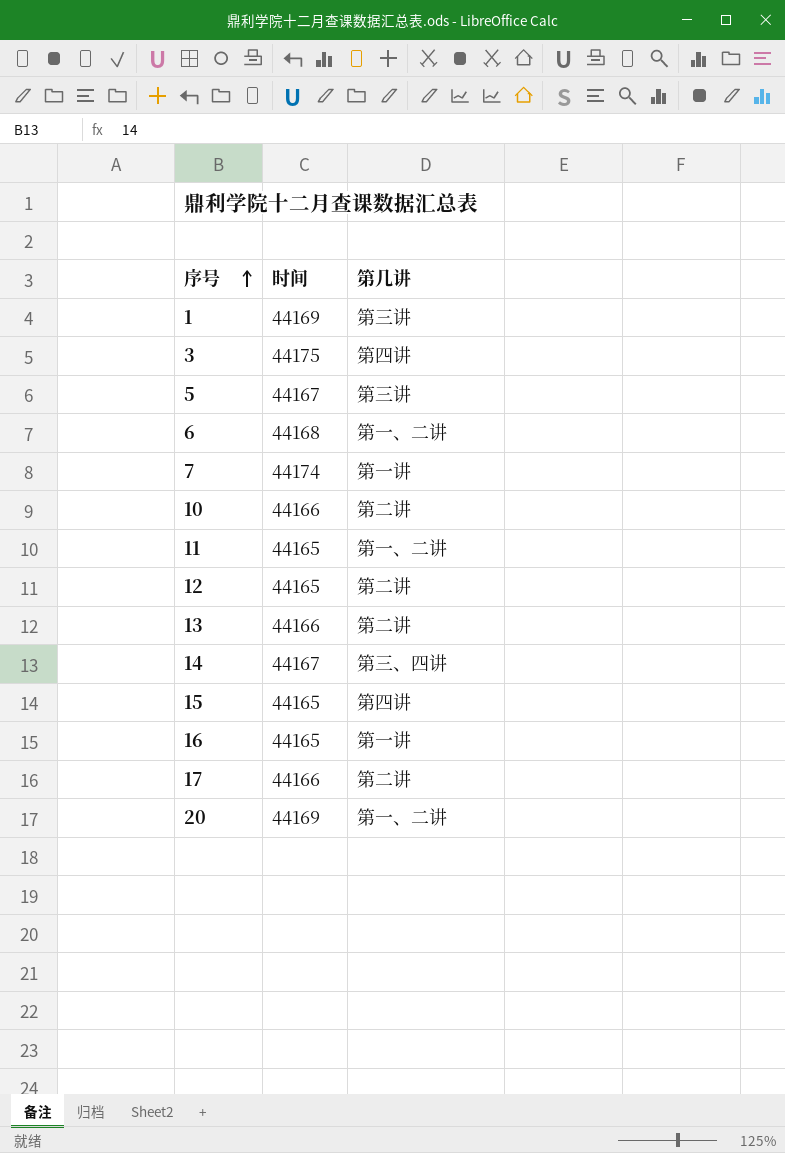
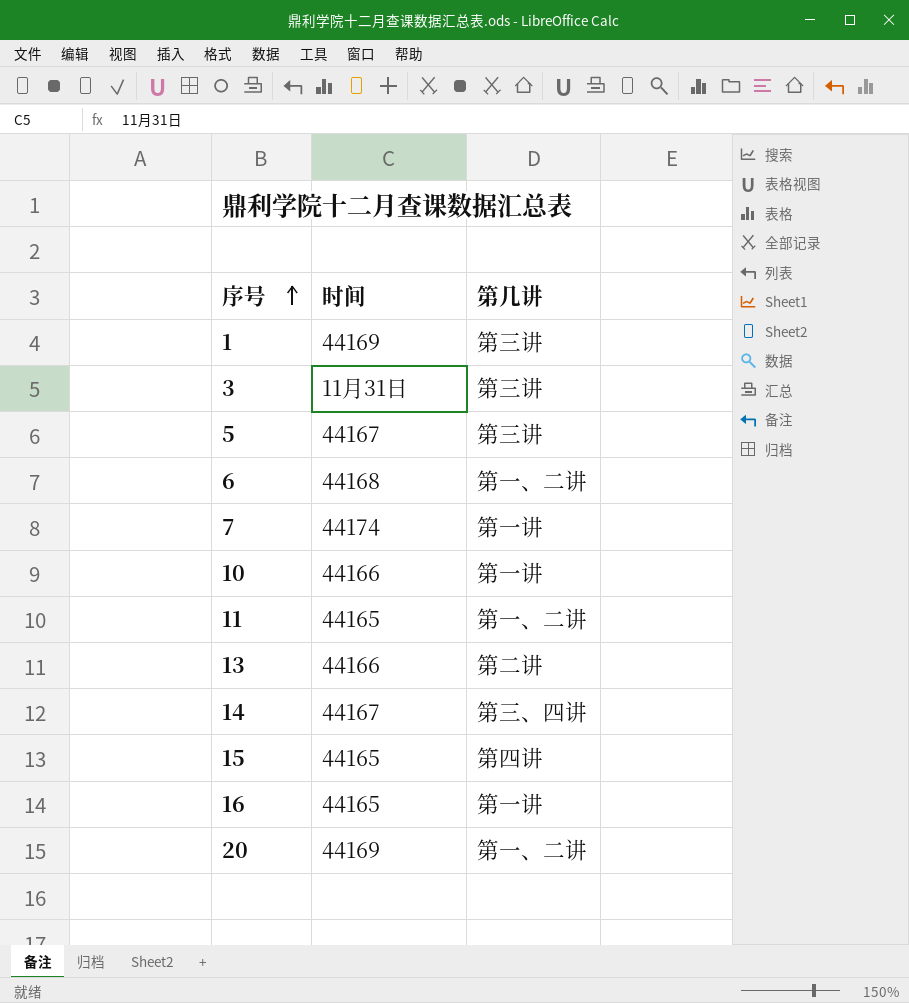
row 12: 44165 | 第二讲 -> none
row 17: 44166 | 第二讲 -> none
3 | 时间: 44175 -> 11月31日
3 | 第几讲: 第四讲 -> 第三讲
10 | 第几讲: 第二讲 -> 第一讲

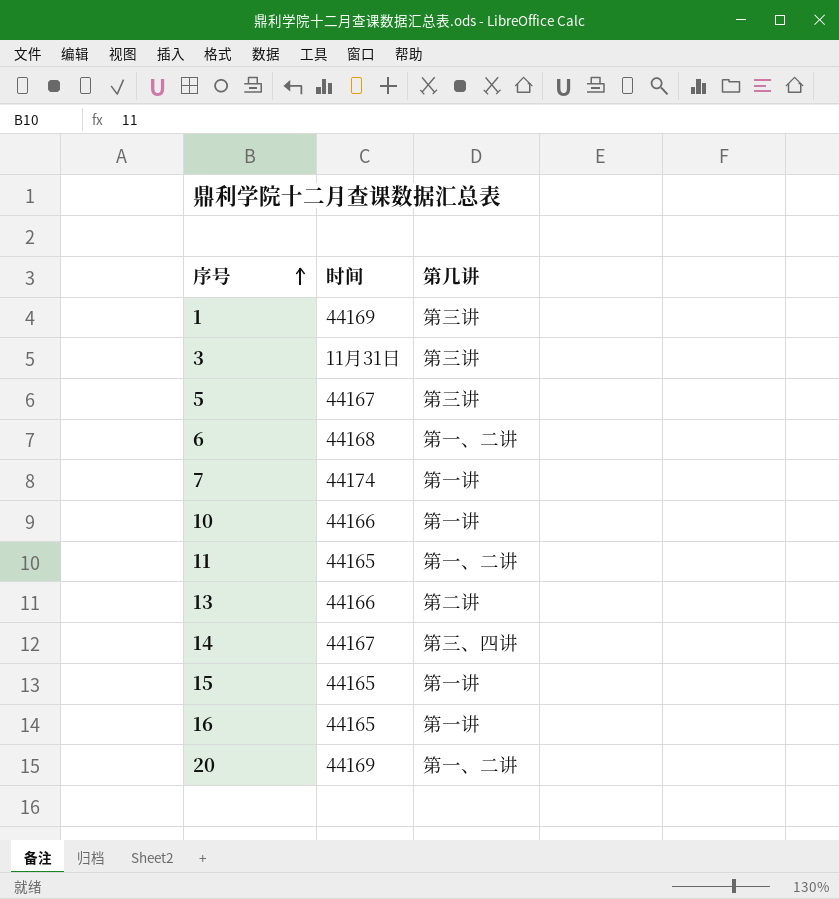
15 | 第几讲: 第四讲 -> 第一讲

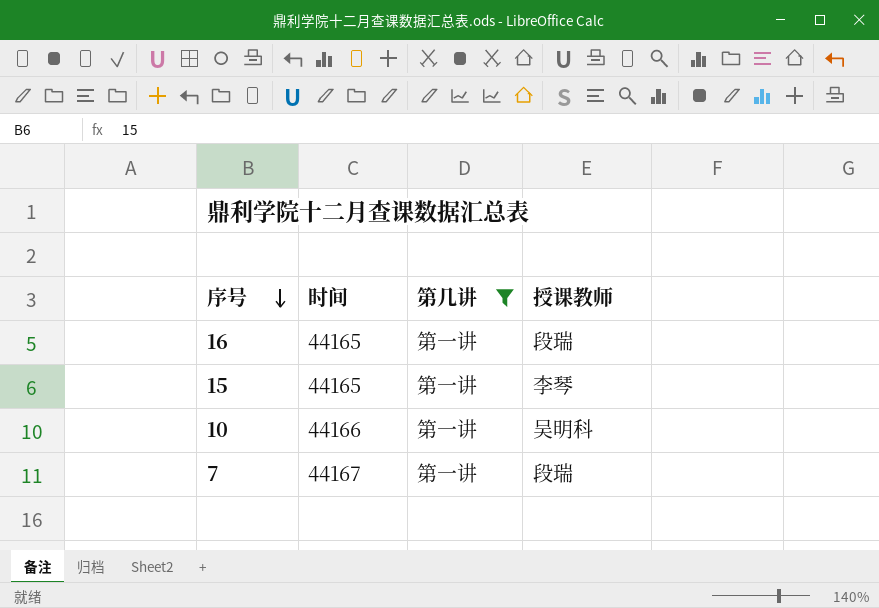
filter: none -> 第几讲 = 第一讲
row order: 序号 ascending -> 序号 descending
column 授课教师 | position: none -> 4
7 | 时间: 44174 -> 44167

